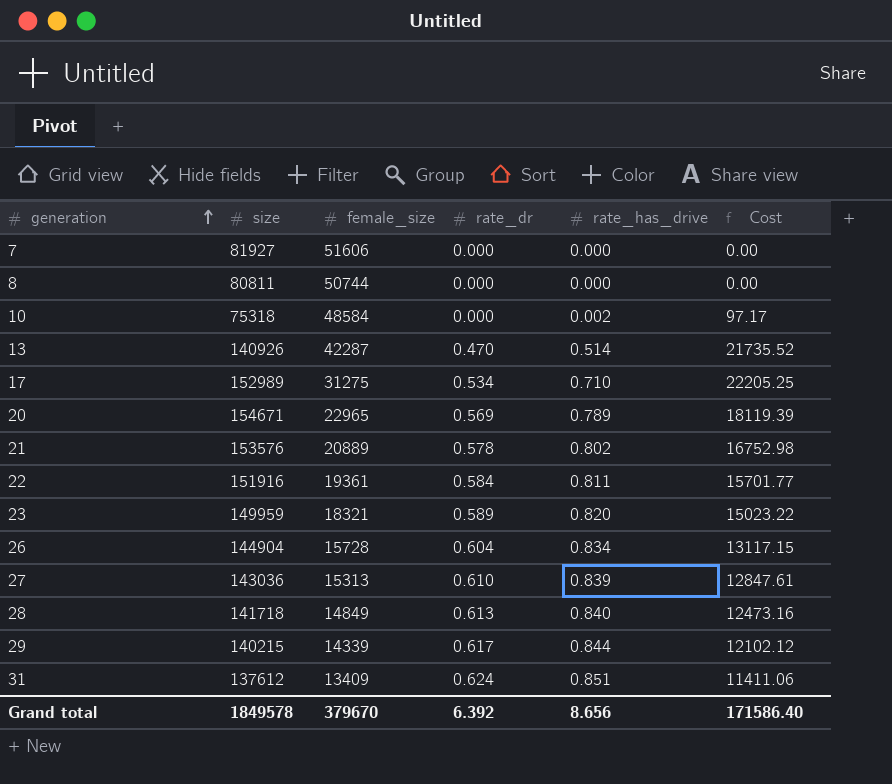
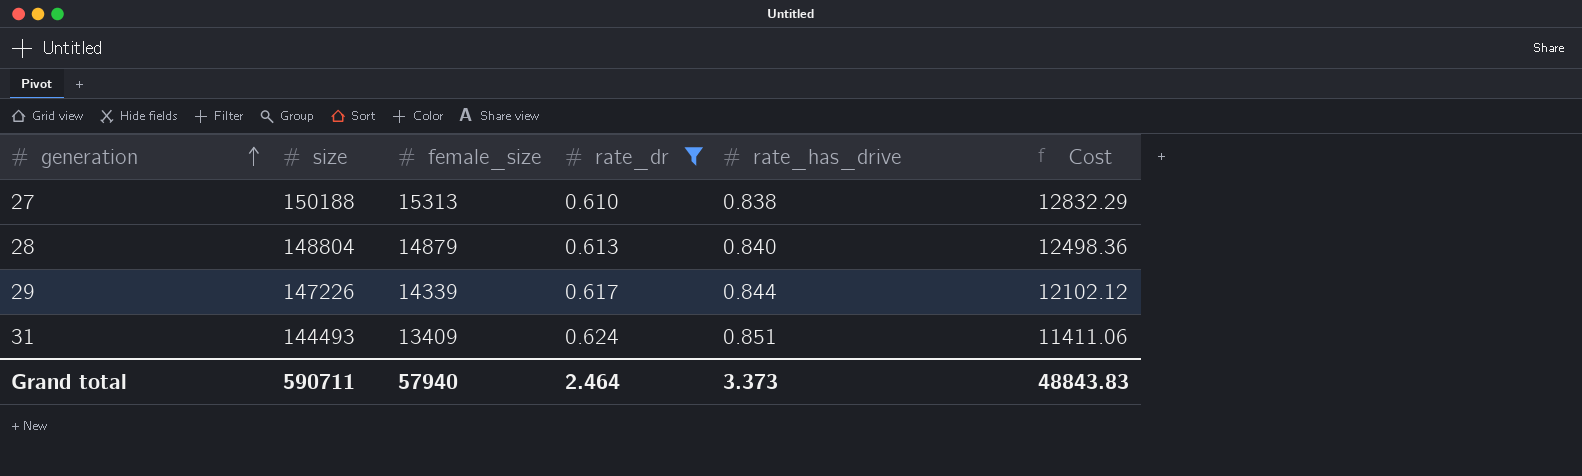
filter: none -> rate_dr >= 0.610
27 | size: 143036 -> 150188
27 | rate_has_drive: 0.839 -> 0.838
27 | Cost: 12847.61 -> 12832.29
28 | size: 141718 -> 148804
28 | female_size: 14849 -> 14879
28 | Cost: 12473.16 -> 12498.36
29 | size: 140215 -> 147226
31 | size: 137612 -> 144493
Grand total | size: 1849578 -> 590711
Grand total | female_size: 379670 -> 57940
Grand total | rate_dr: 6.392 -> 2.464
Grand total | rate_has_drive: 8.656 -> 3.373
Grand total | Cost: 171586.40 -> 48843.83

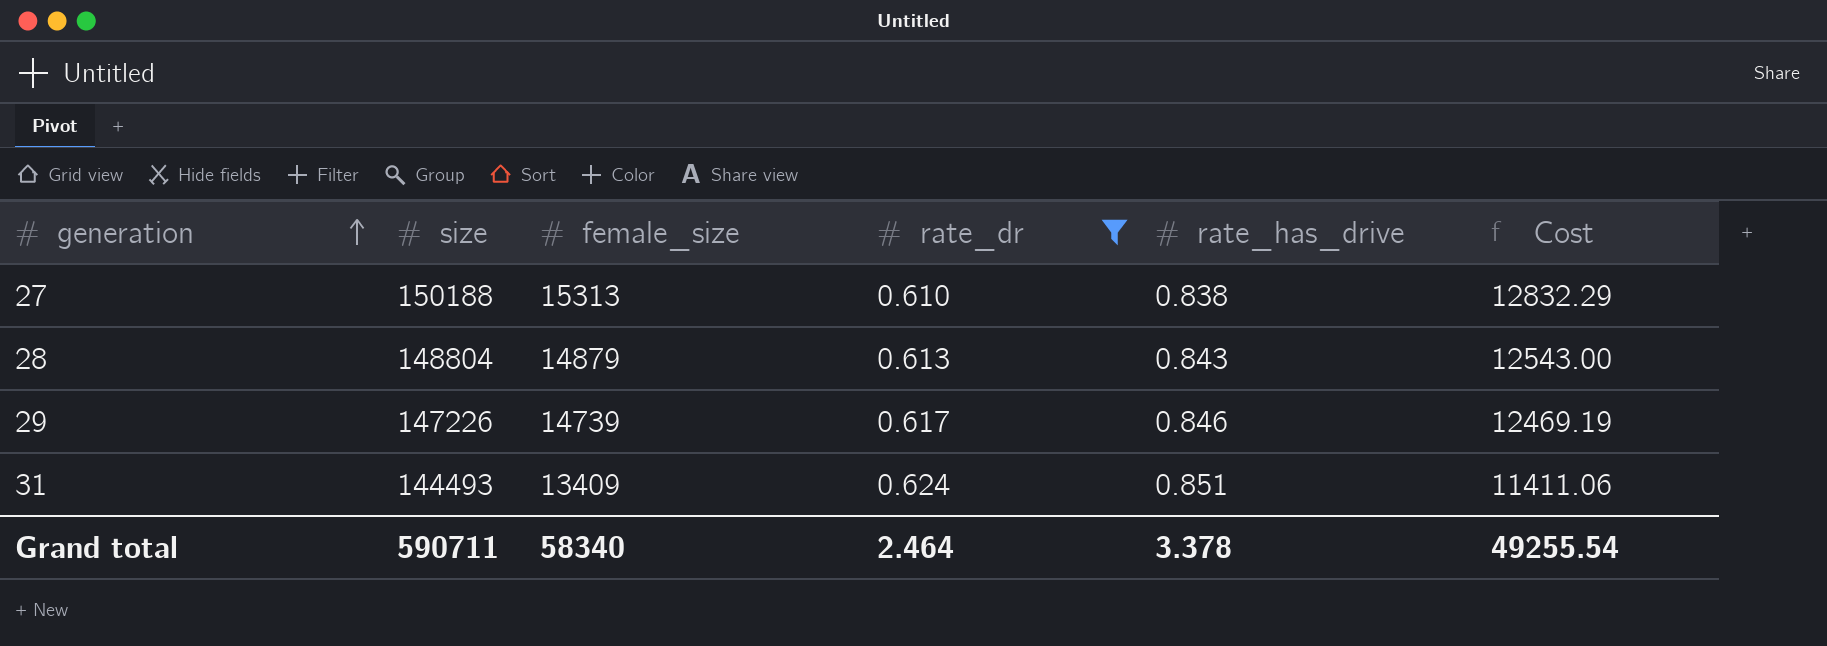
28 | rate_has_drive: 0.840 -> 0.843
28 | Cost: 12498.36 -> 12543.00
29 | female_size: 14339 -> 14739
29 | rate_has_drive: 0.844 -> 0.846
29 | Cost: 12102.12 -> 12469.19
Grand total | female_size: 57940 -> 58340
Grand total | rate_has_drive: 3.373 -> 3.378
Grand total | Cost: 48843.83 -> 49255.54

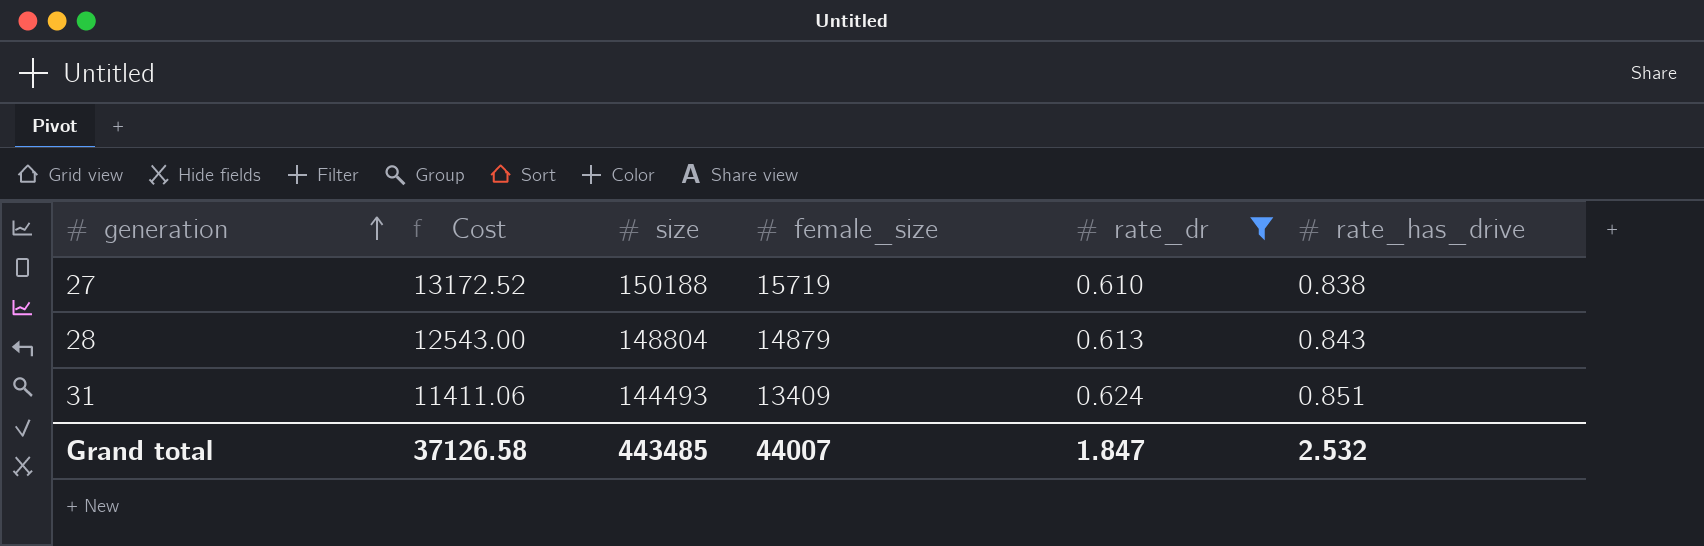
column Cost | position: 6 -> 2
row 29: 147226 | 14739 | 0.617 | 0.846 | 12469.19 -> none
27 | Cost: 12832.29 -> 13172.52
27 | female_size: 15313 -> 15719
Grand total | Cost: 49255.54 -> 37126.58
Grand total | size: 590711 -> 443485
Grand total | female_size: 58340 -> 44007
Grand total | rate_dr: 2.464 -> 1.847
Grand total | rate_has_drive: 3.378 -> 2.532

